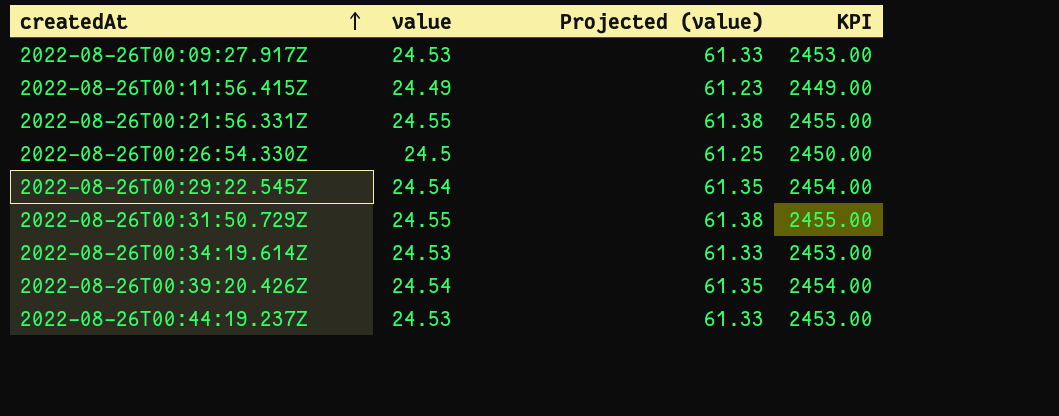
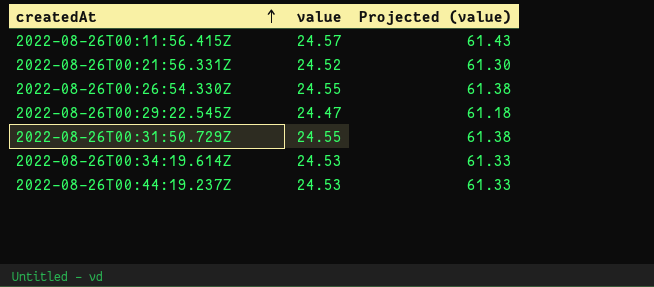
column KPI | formula: [value] * 100 -> none
row 2022-08-26T00:09:27.917Z: 24.53 | 61.33 | 2453.00 -> none
row 2022-08-26T00:39:20.426Z: 24.54 | 61.35 | 2454.00 -> none
2022-08-26T00:11:56.415Z | value: 24.49 -> 24.57
2022-08-26T00:11:56.415Z | Projected (value): 61.23 -> 61.43
2022-08-26T00:21:56.331Z | value: 24.55 -> 24.52
2022-08-26T00:21:56.331Z | Projected (value): 61.38 -> 61.30
2022-08-26T00:26:54.330Z | value: 24.5 -> 24.55
2022-08-26T00:26:54.330Z | Projected (value): 61.25 -> 61.38
2022-08-26T00:29:22.545Z | value: 24.54 -> 24.47
2022-08-26T00:29:22.545Z | Projected (value): 61.35 -> 61.18

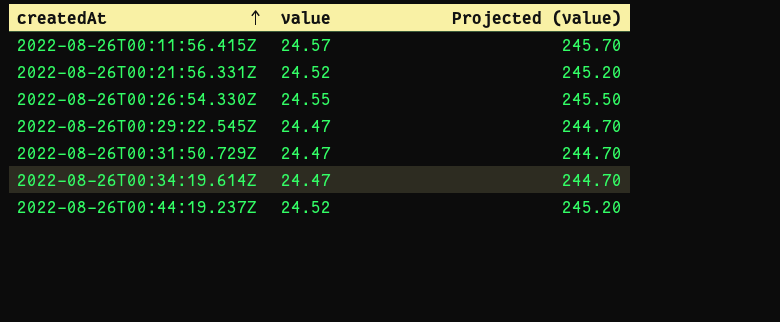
column Projected (value) | formula: [value] * 2.5 -> [value] * 10
2022-08-26T00:31:50.729Z | value: 24.55 -> 24.47
2022-08-26T00:34:19.614Z | value: 24.53 -> 24.47
2022-08-26T00:44:19.237Z | value: 24.53 -> 24.52

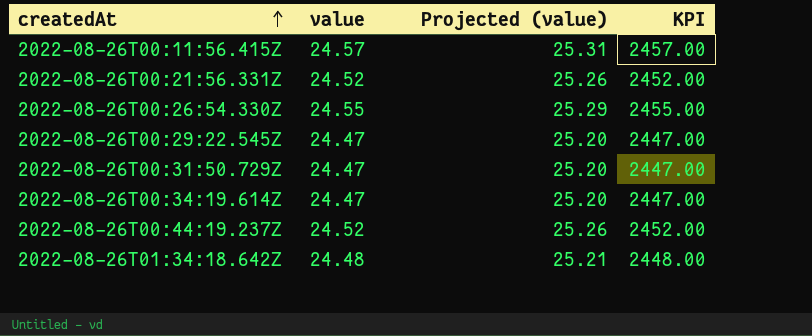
column Projected (value) | formula: [value] * 10 -> [value] * 1.03
column KPI | formula: none -> [value] * 100
row 2022-08-26T01:34:18.642Z: none -> 24.48 | 25.21 | 2448.00

